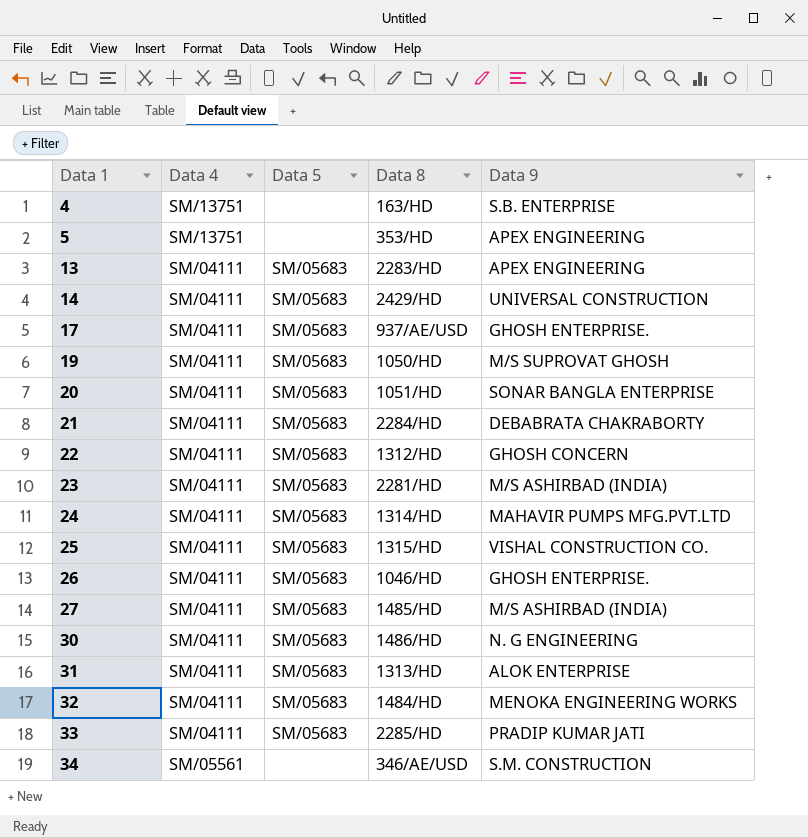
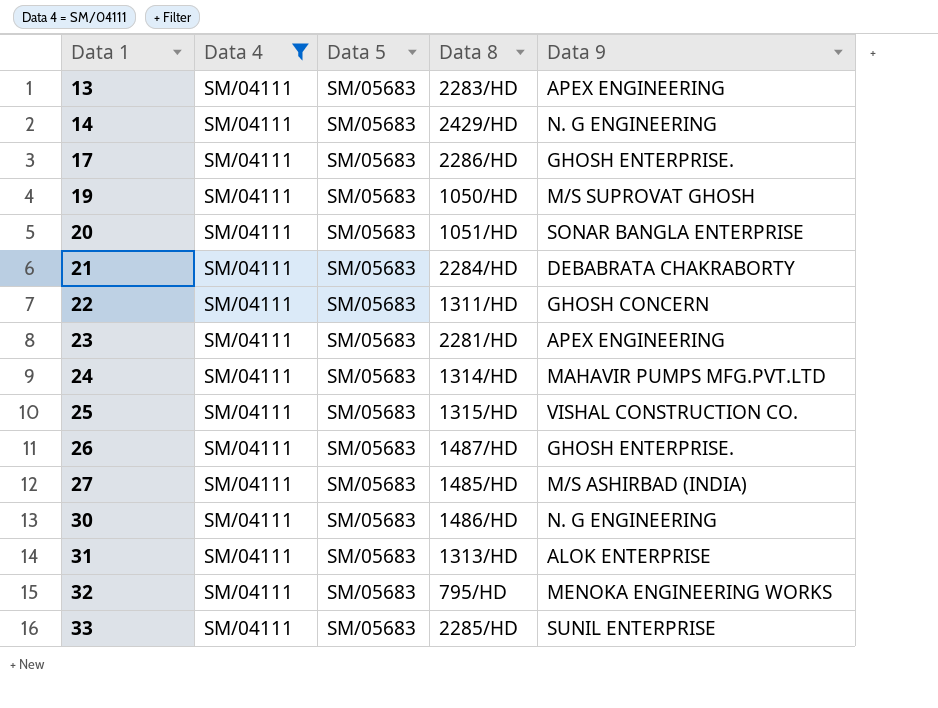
filter: none -> Data 4 = SM/04111
14 | Data 9: UNIVERSAL CONSTRUCTION -> N. G ENGINEERING
17 | Data 8: 937/AE/USD -> 2286/HD
22 | Data 8: 1312/HD -> 1311/HD
23 | Data 9: M/S ASHIRBAD (INDIA) -> APEX ENGINEERING
26 | Data 8: 1046/HD -> 1487/HD
32 | Data 8: 1484/HD -> 795/HD
33 | Data 9: PRADIP KUMAR JATI -> SUNIL ENTERPRISE

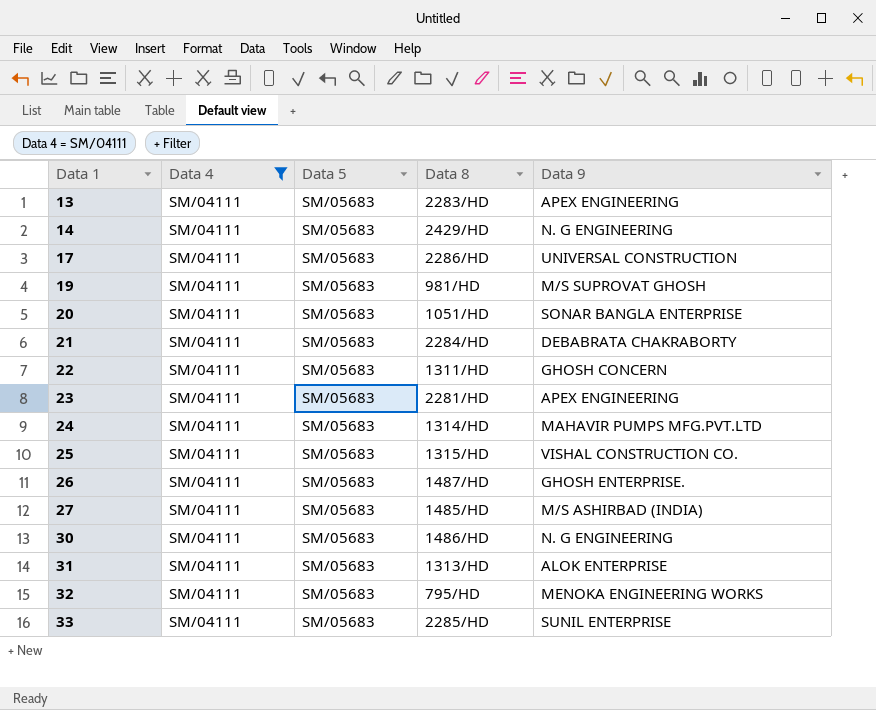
17 | Data 9: GHOSH ENTERPRISE. -> UNIVERSAL CONSTRUCTION
19 | Data 8: 1050/HD -> 981/HD

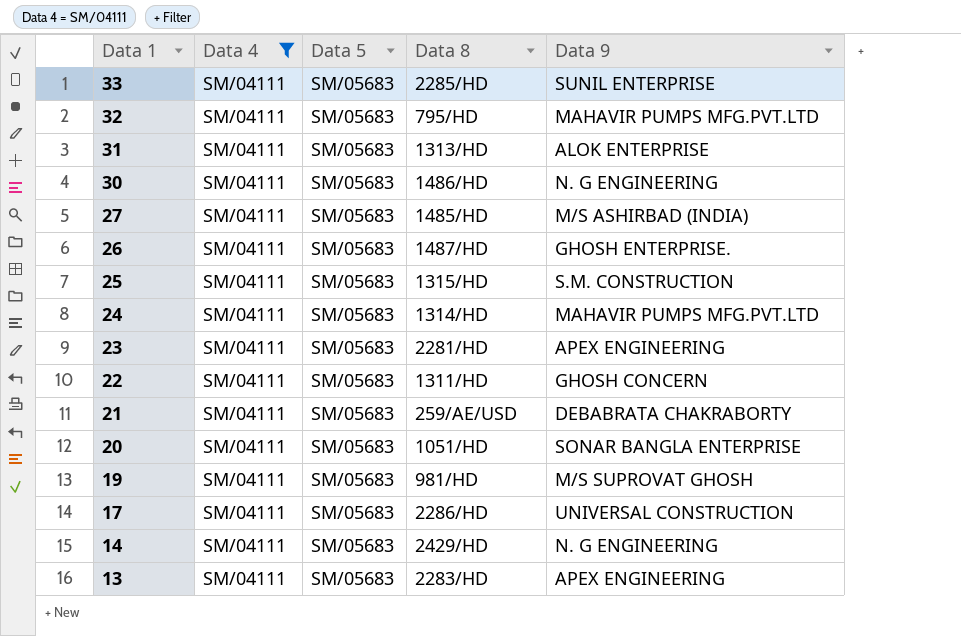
row order: Data 1 ascending -> Data 1 descending
32 | Data 9: MENOKA ENGINEERING WORKS -> MAHAVIR PUMPS MFG.PVT.LTD
25 | Data 9: VISHAL CONSTRUCTION CO. -> S.M. CONSTRUCTION
21 | Data 8: 2284/HD -> 259/AE/USD

